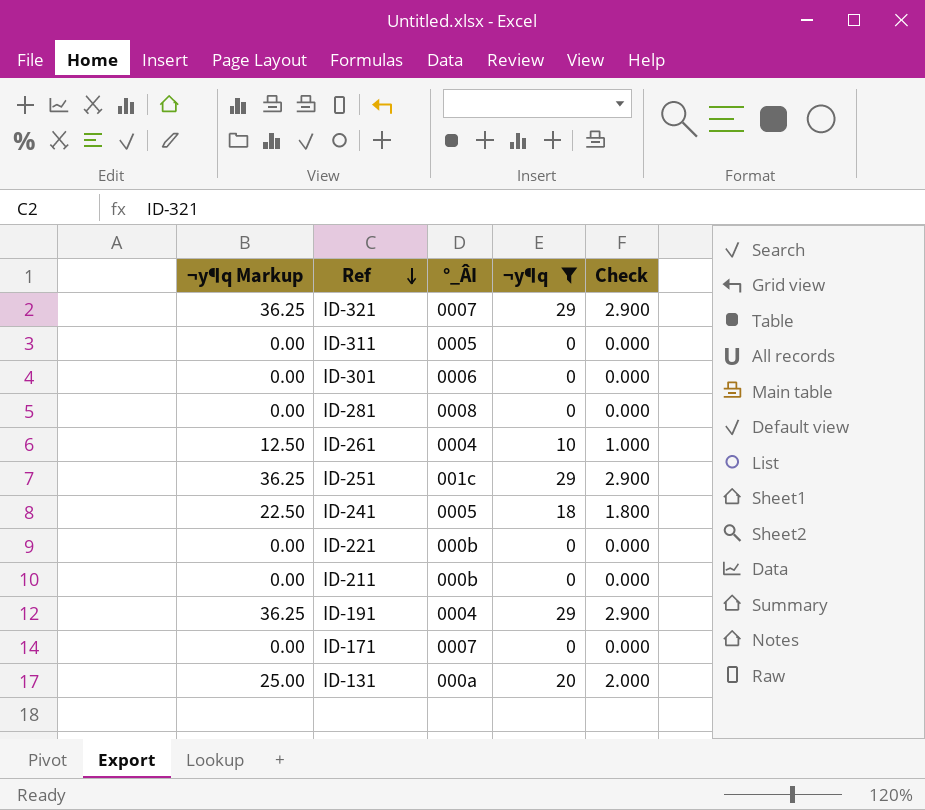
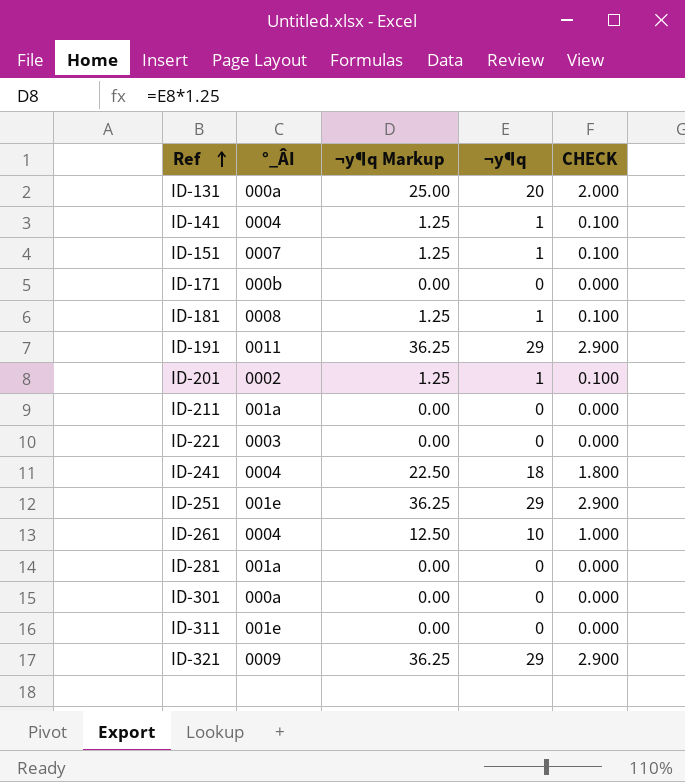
filter: ¬y¶q != 1 -> none
row order: Ref descending -> Ref ascending
column ¬y¶q Markup | position: 1 -> 3
column name: Check -> CHECK
ID-171 | °_ÂI: 0007 -> 000b
ID-191 | °_ÂI: 0004 -> 0011
ID-211 | °_ÂI: 000b -> 001a
ID-221 | °_ÂI: 000b -> 0003
ID-241 | °_ÂI: 0005 -> 0004
ID-251 | °_ÂI: 001c -> 001e
ID-281 | °_ÂI: 0008 -> 001a
ID-301 | °_ÂI: 0006 -> 000a
ID-311 | °_ÂI: 0005 -> 001e
ID-321 | °_ÂI: 0007 -> 0009

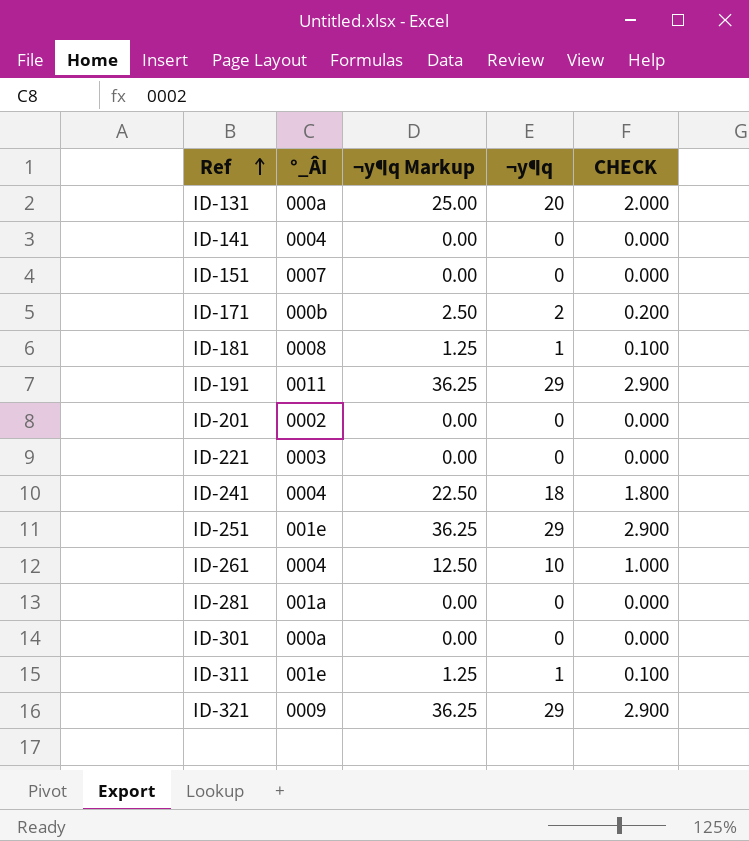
row ID-211: 001a | 0.00 | 0 | 0.000 -> none
ID-141 | ¬y¶q Markup: 1.25 -> 0.00
ID-141 | ¬y¶q: 1 -> 0
ID-141 | CHECK: 0.100 -> 0.000
ID-151 | ¬y¶q Markup: 1.25 -> 0.00
ID-151 | ¬y¶q: 1 -> 0
ID-151 | CHECK: 0.100 -> 0.000
ID-171 | ¬y¶q Markup: 0.00 -> 2.50
ID-171 | ¬y¶q: 0 -> 2
ID-171 | CHECK: 0.000 -> 0.200
ID-201 | ¬y¶q Markup: 1.25 -> 0.00
ID-201 | ¬y¶q: 1 -> 0
ID-201 | CHECK: 0.100 -> 0.000
ID-311 | ¬y¶q Markup: 0.00 -> 1.25
ID-311 | ¬y¶q: 0 -> 1
ID-311 | CHECK: 0.000 -> 0.100

